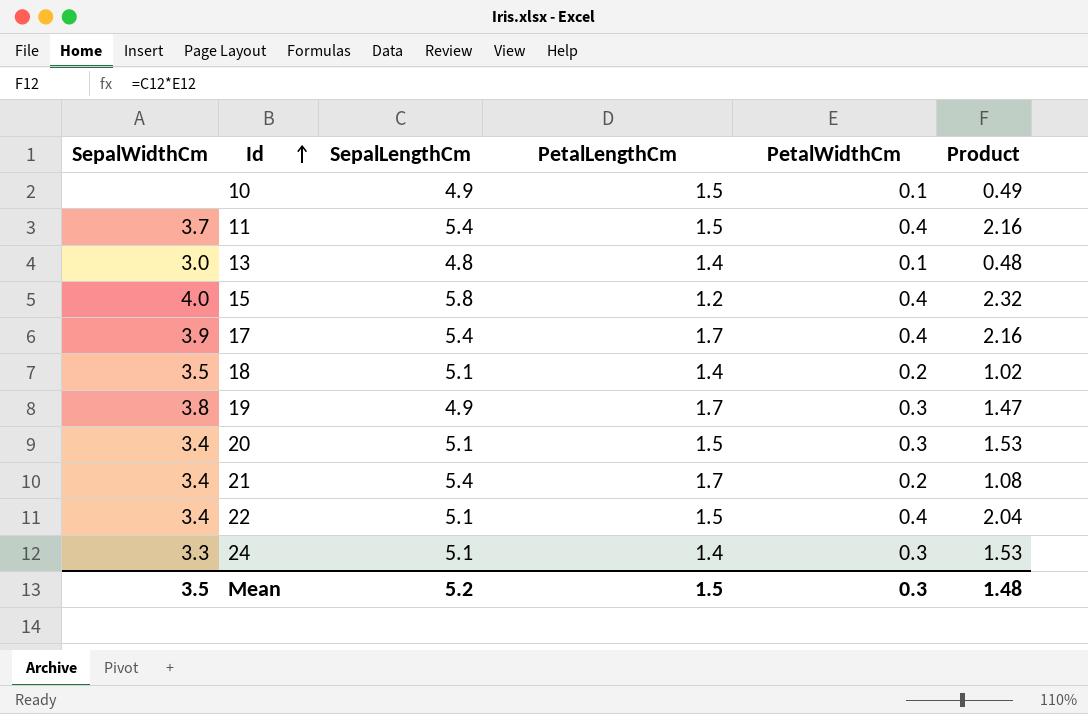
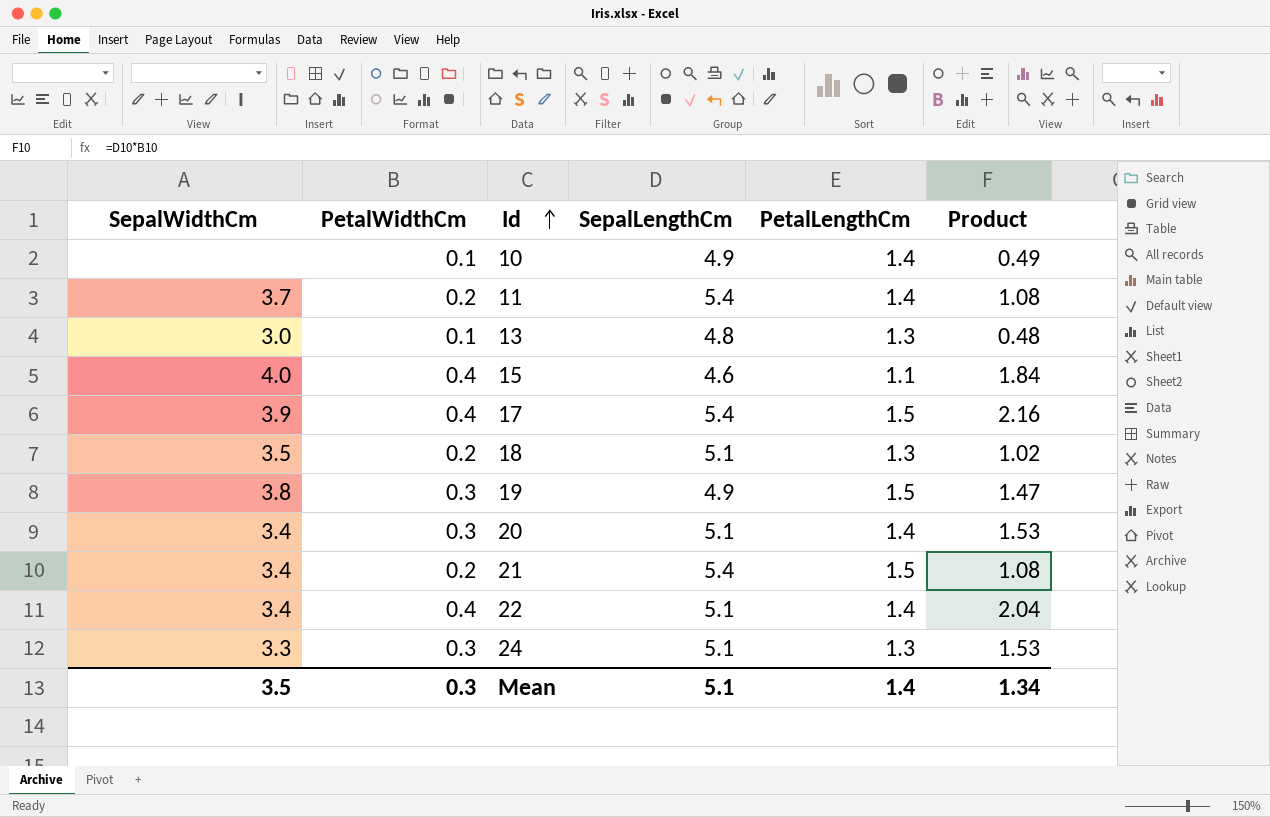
column PetalWidthCm | position: 5 -> 2
10 | PetalLengthCm: 1.5 -> 1.4
11 | PetalWidthCm: 0.4 -> 0.2
11 | PetalLengthCm: 1.5 -> 1.4
11 | Product: 2.16 -> 1.08
13 | PetalLengthCm: 1.4 -> 1.3
15 | SepalLengthCm: 5.8 -> 4.6
15 | PetalLengthCm: 1.2 -> 1.1
15 | Product: 2.32 -> 1.84
17 | PetalLengthCm: 1.7 -> 1.5
18 | PetalLengthCm: 1.4 -> 1.3
19 | PetalLengthCm: 1.7 -> 1.5
20 | PetalLengthCm: 1.5 -> 1.4
21 | PetalLengthCm: 1.7 -> 1.5
22 | PetalLengthCm: 1.5 -> 1.4
24 | PetalLengthCm: 1.4 -> 1.3
Mean | SepalLengthCm: 5.2 -> 5.1
Mean | PetalLengthCm: 1.5 -> 1.4
Mean | Product: 1.48 -> 1.34

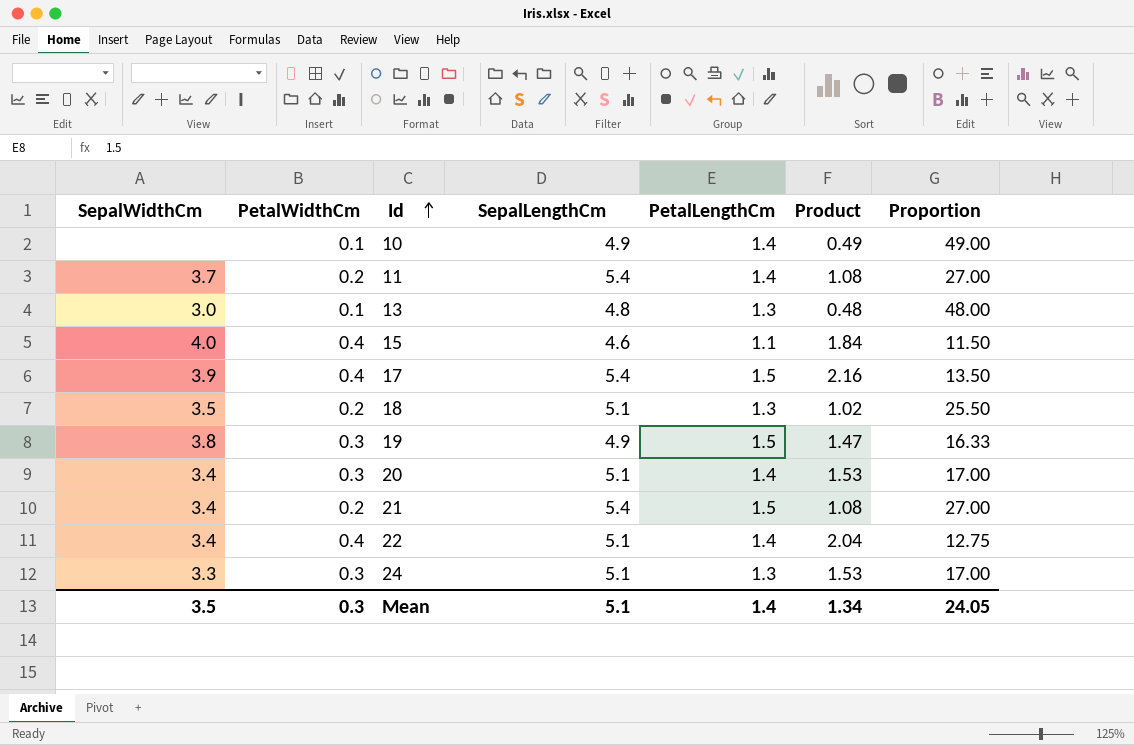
column Proportion | formula: none -> [SepalLengthCm] / [PetalWidthCm]

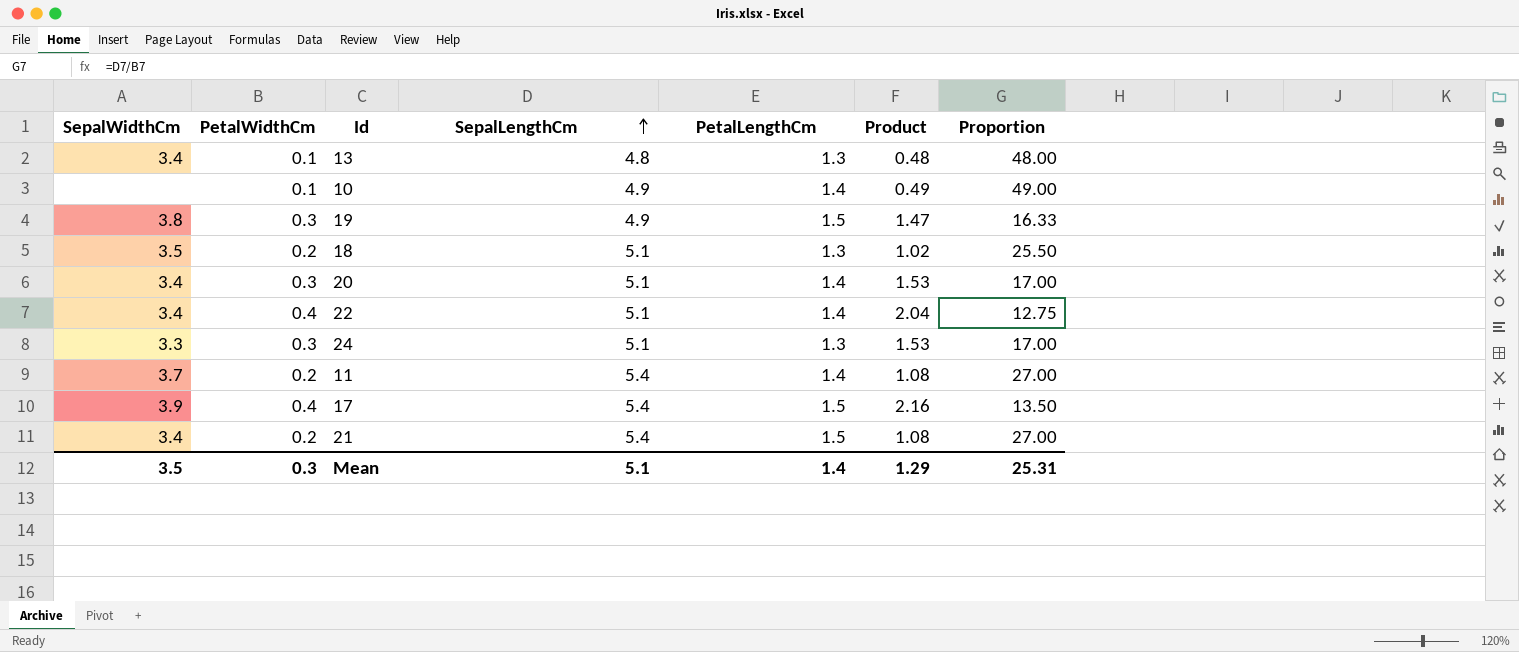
row order: Id ascending -> SepalLengthCm ascending
row 15: 4.0 | 0.4 | 4.6 | 1.1 | 1.84 | 11.50 -> none
13 | SepalWidthCm: 3.0 -> 3.4
Mean | Product: 1.34 -> 1.29
Mean | Proportion: 24.05 -> 25.31

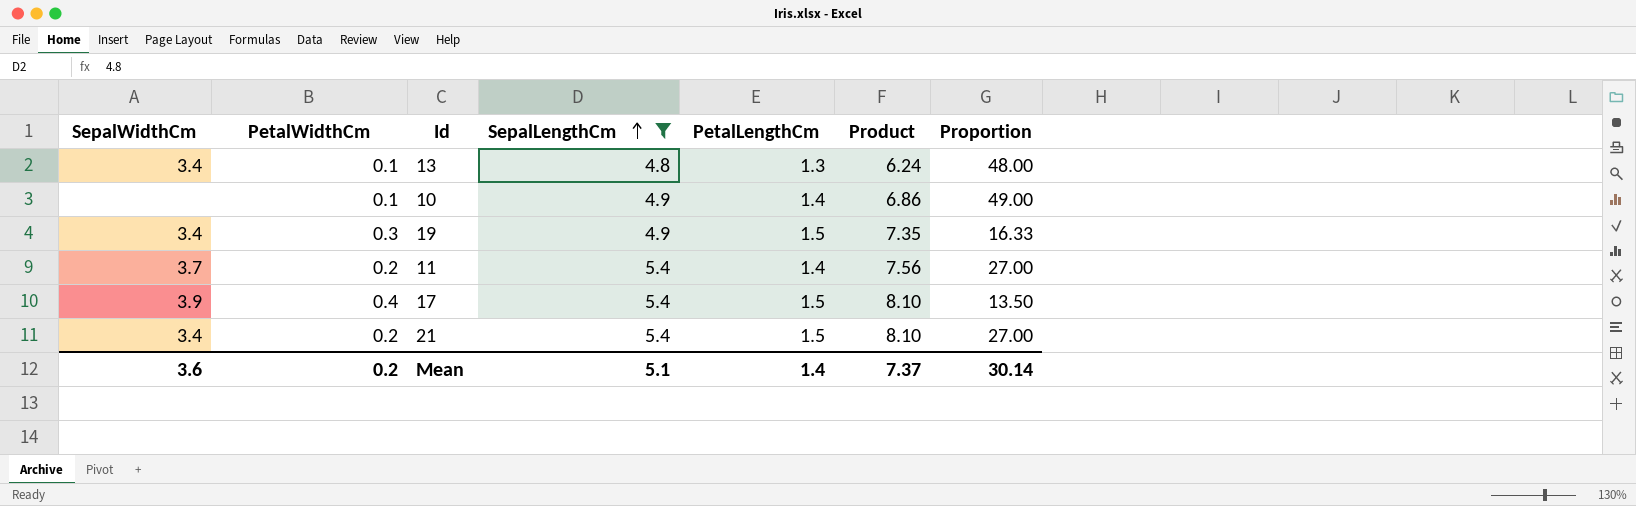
filter: none -> SepalLengthCm != 5.1
column Product | formula: [PetalWidthCm] * [SepalLengthCm] -> [SepalLengthCm] * [PetalLengthCm]
19 | SepalWidthCm: 3.8 -> 3.4
Mean | SepalWidthCm: 3.5 -> 3.6
Mean | PetalWidthCm: 0.3 -> 0.2
Mean | Product: 1.29 -> 7.37
Mean | Proportion: 25.31 -> 30.14

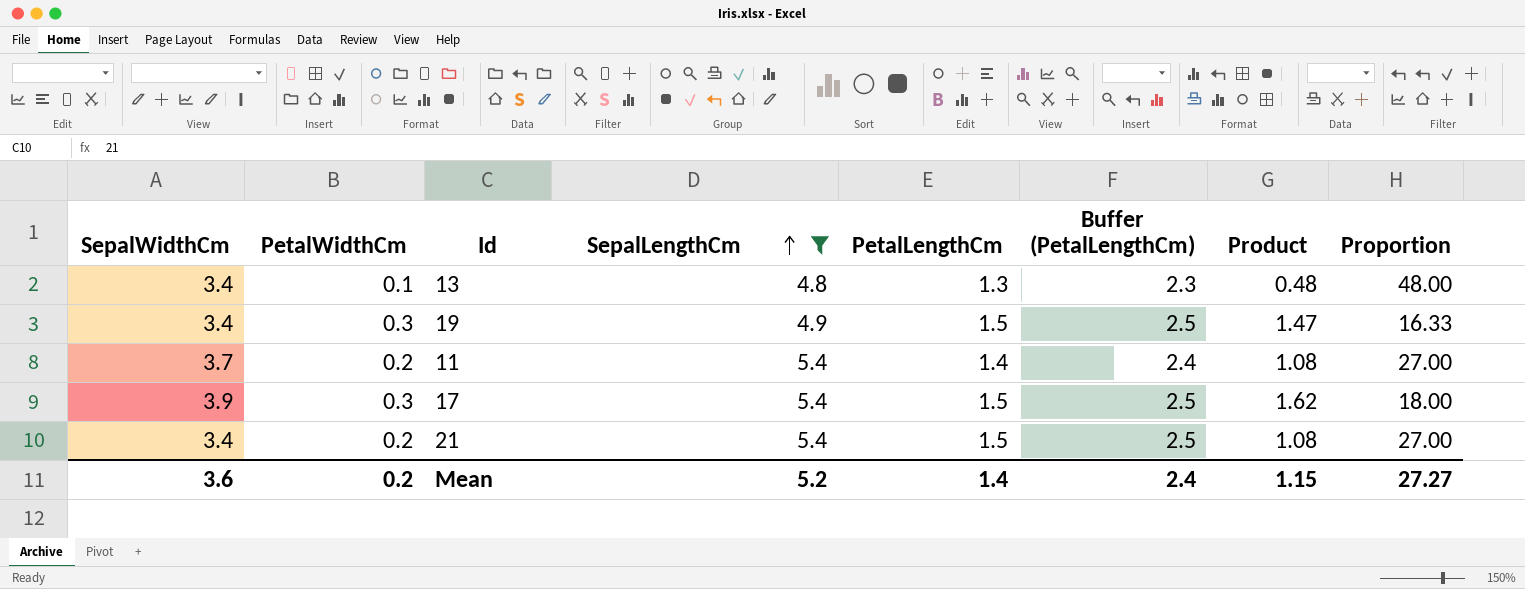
column Buffer (PetalLengthCm) | formula: none -> [PetalLengthCm] + 1
column Product | formula: [SepalLengthCm] * [PetalLengthCm] -> [PetalWidthCm] * [SepalLengthCm]
row 10: none | 0.1 | 4.9 | 1.4 | 6.86 | 49.00 -> none
17 | PetalWidthCm: 0.4 -> 0.3
17 | Proportion: 13.50 -> 18.00
Mean | SepalLengthCm: 5.1 -> 5.2
Mean | Product: 7.37 -> 1.15
Mean | Proportion: 30.14 -> 27.27

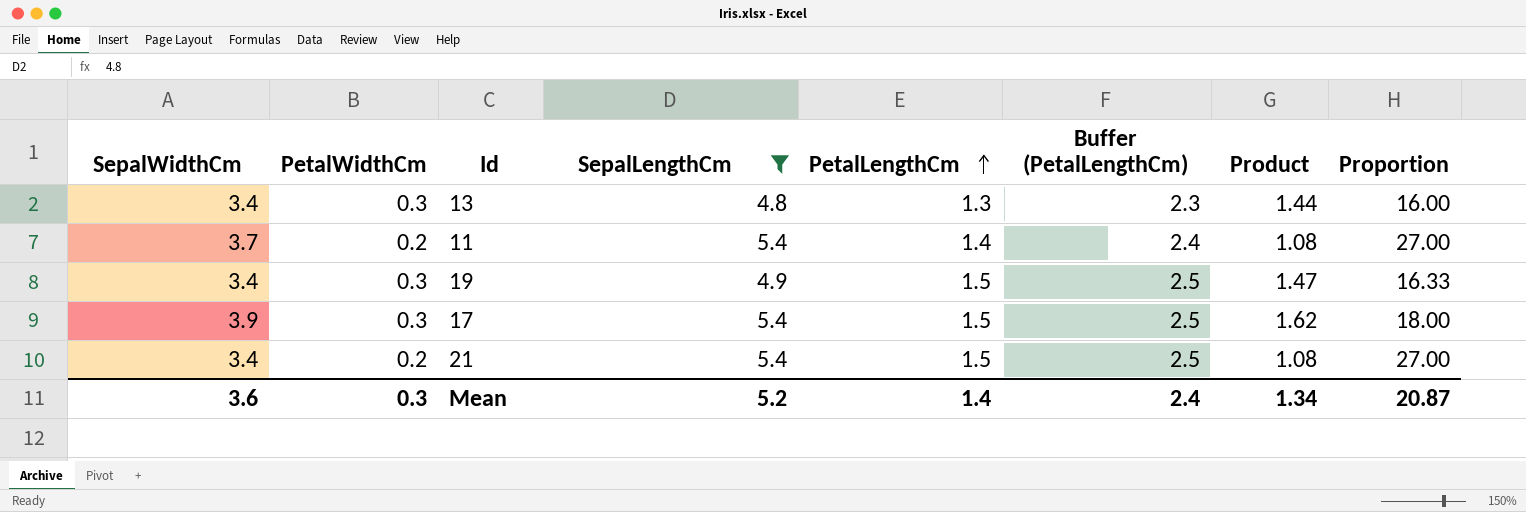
row order: SepalLengthCm ascending -> PetalLengthCm ascending
13 | PetalWidthCm: 0.1 -> 0.3
13 | Product: 0.48 -> 1.44
13 | Proportion: 48.00 -> 16.00
Mean | PetalWidthCm: 0.2 -> 0.3
Mean | Product: 1.15 -> 1.34
Mean | Proportion: 27.27 -> 20.87

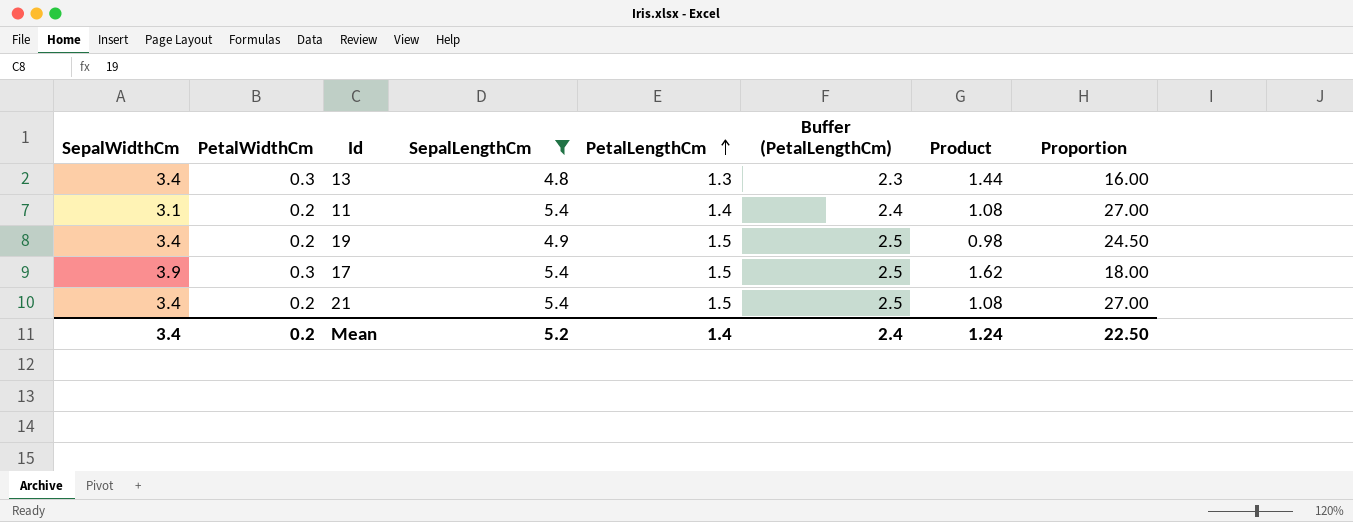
11 | SepalWidthCm: 3.7 -> 3.1
19 | PetalWidthCm: 0.3 -> 0.2
19 | Product: 1.47 -> 0.98
19 | Proportion: 16.33 -> 24.50
Mean | SepalWidthCm: 3.6 -> 3.4
Mean | PetalWidthCm: 0.3 -> 0.2
Mean | Product: 1.34 -> 1.24
Mean | Proportion: 20.87 -> 22.50

